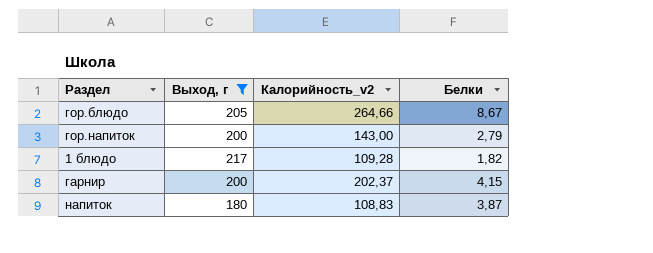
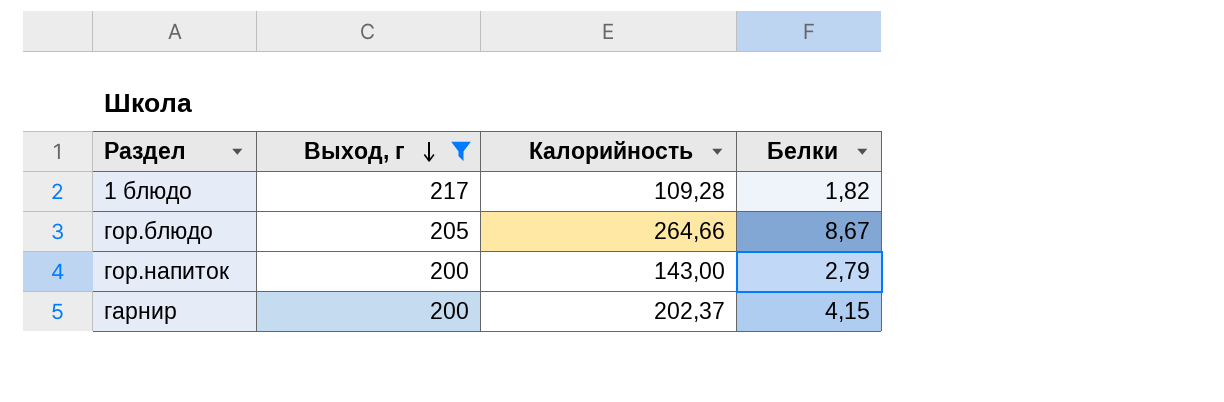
row order: none -> Выход, г descending
column name: Калорийность_v2 -> Калорийность
row напиток: 180 | 108,83 | 3,87 -> none

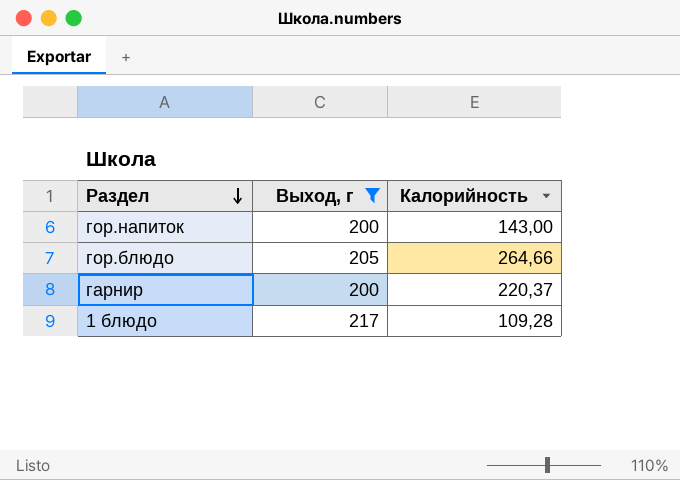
row order: Выход, г descending -> Раздел descending
column Белки | position: 4 -> none
гарнир | Калорийность: 202,37 -> 220,37

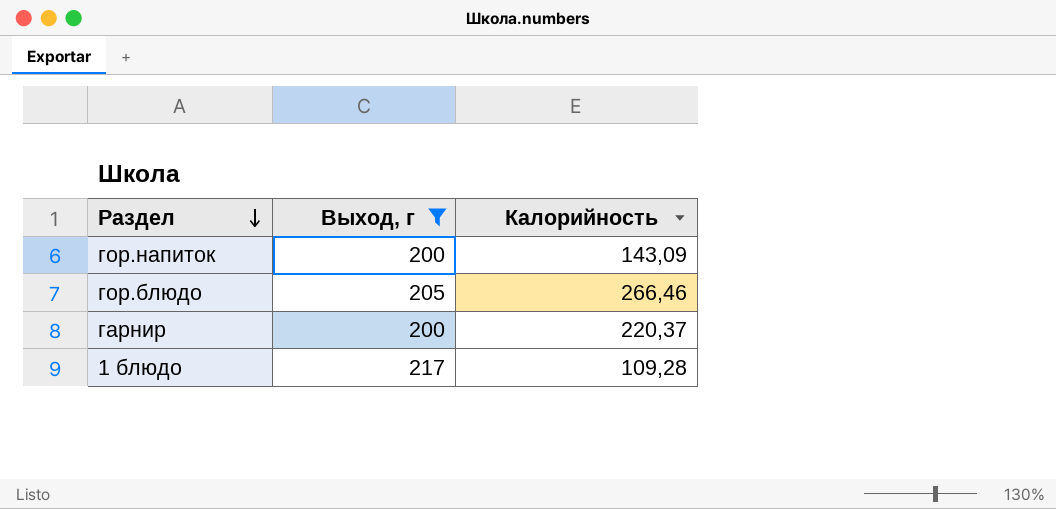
гор.напиток | Калорийность: 143,00 -> 143,09
гор.блюдо | Калорийность: 264,66 -> 266,46

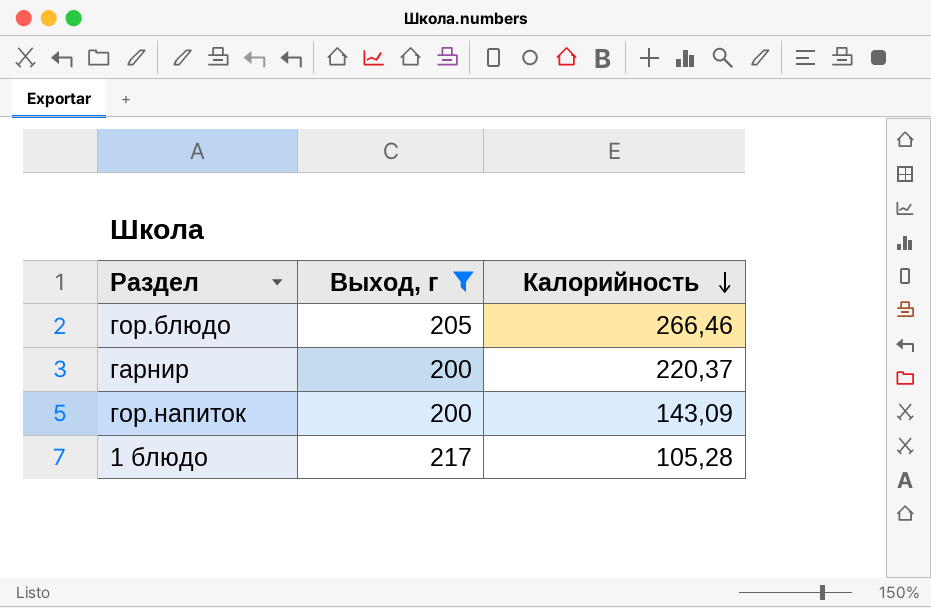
row order: Раздел descending -> Калорийность descending
1 блюдо | Калорийность: 109,28 -> 105,28

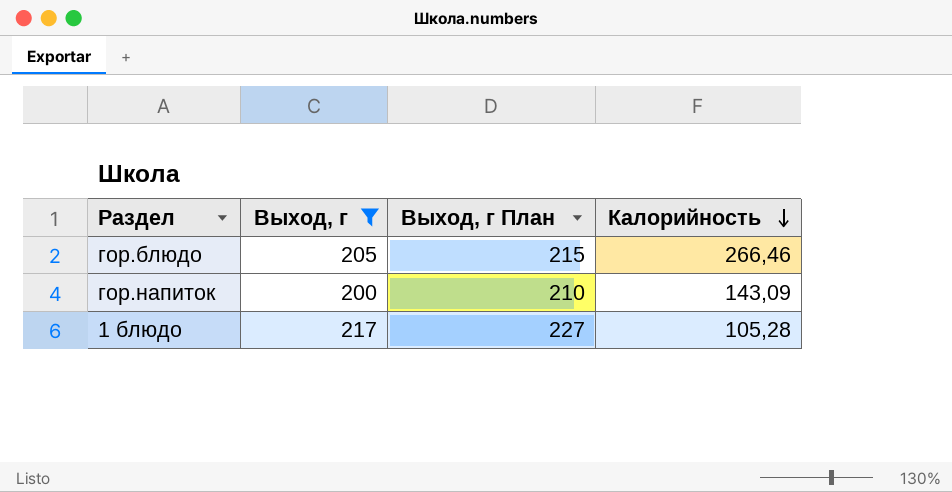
column Выход, г План | formula: none -> [Выход, г] + 10
row гарнир: 200 | 220,37 -> none

